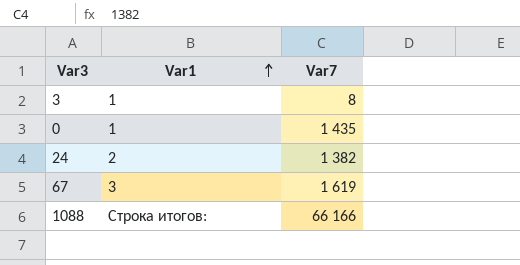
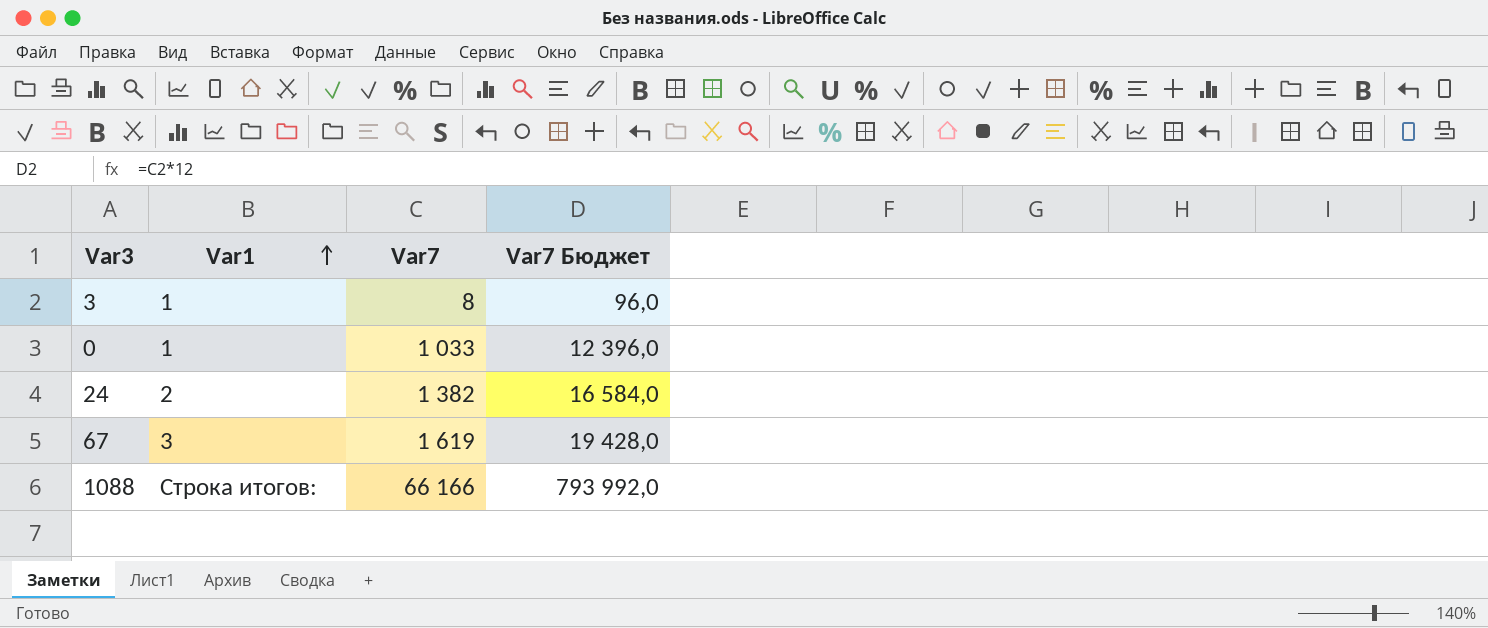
column Var7 Бюджет | formula: none -> [Var7] * 12
0 | Var7: 1 435 -> 1 033

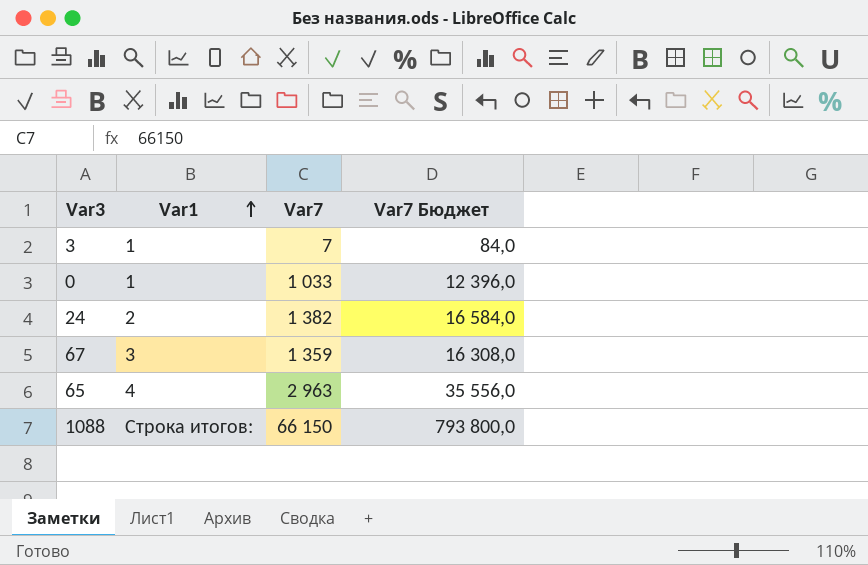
3 | Var7: 8 -> 7
3 | Var7 Бюджет: 96,0 -> 84,0
67 | Var7: 1 619 -> 1 359
67 | Var7 Бюджет: 19 428,0 -> 16 308,0
row 65: none -> 4 | 2 963 | 35 556,0
1088 | Var7: 66 166 -> 66 150
1088 | Var7 Бюджет: 793 992,0 -> 793 800,0

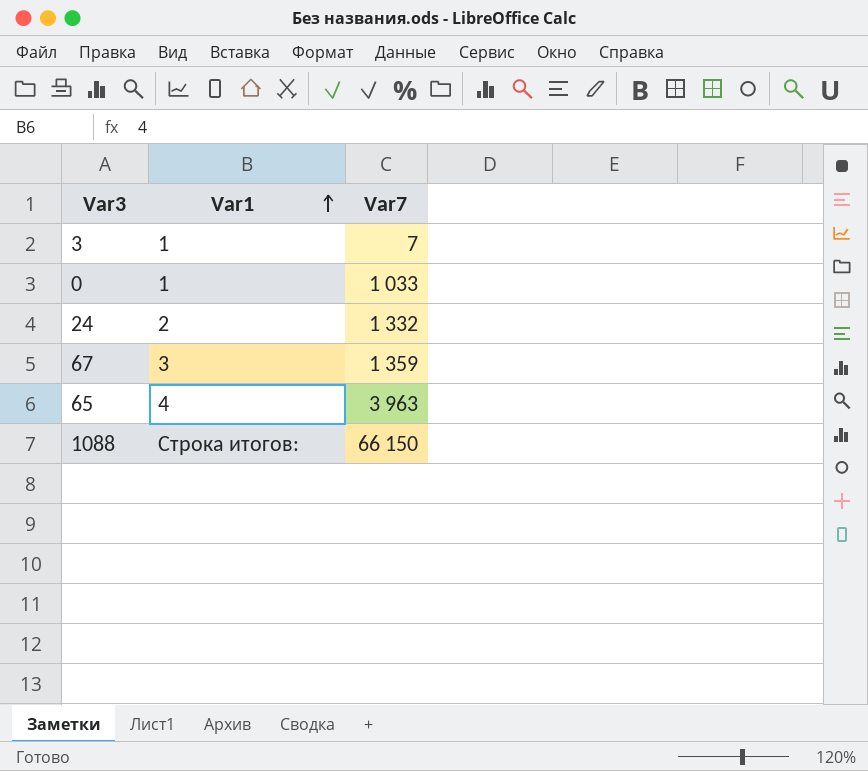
column Var7 Бюджет | formula: [Var7] * 12 -> none
24 | Var7: 1 382 -> 1 332
65 | Var7: 2 963 -> 3 963

